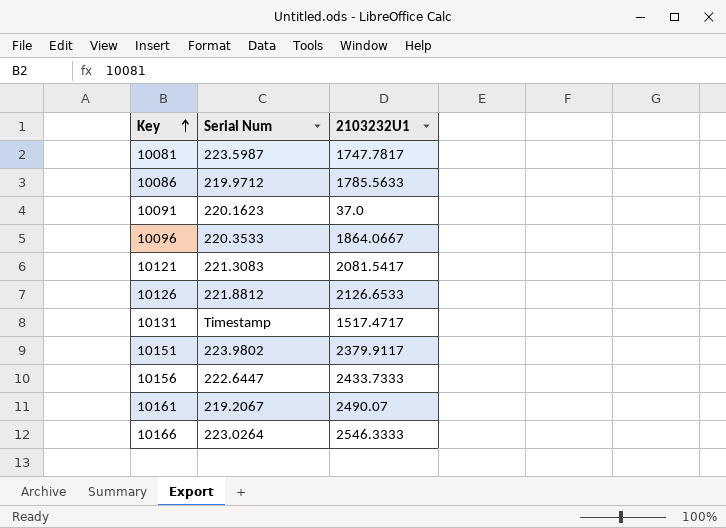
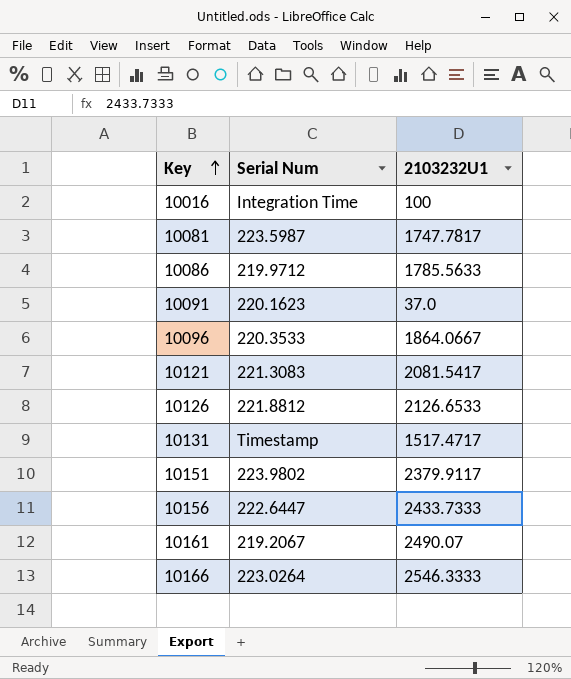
row 10016: none -> Integration Time | 100

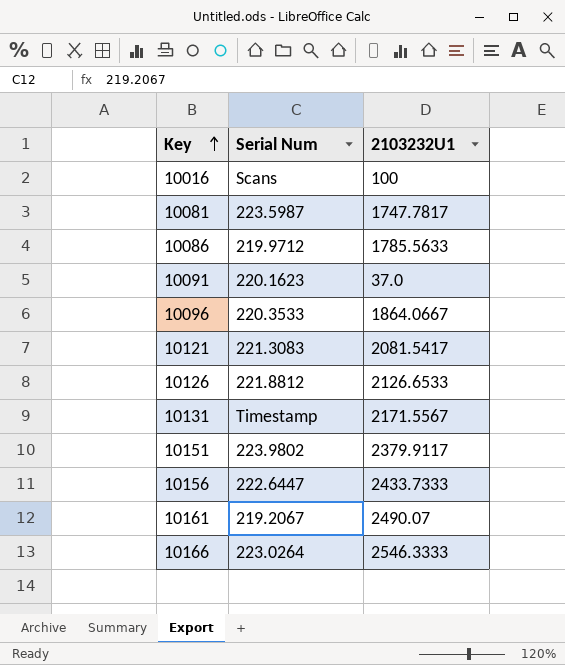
10016 | Serial Num: Integration Time -> Scans
10131 | 2103232U1: 1517.4717 -> 2171.5567

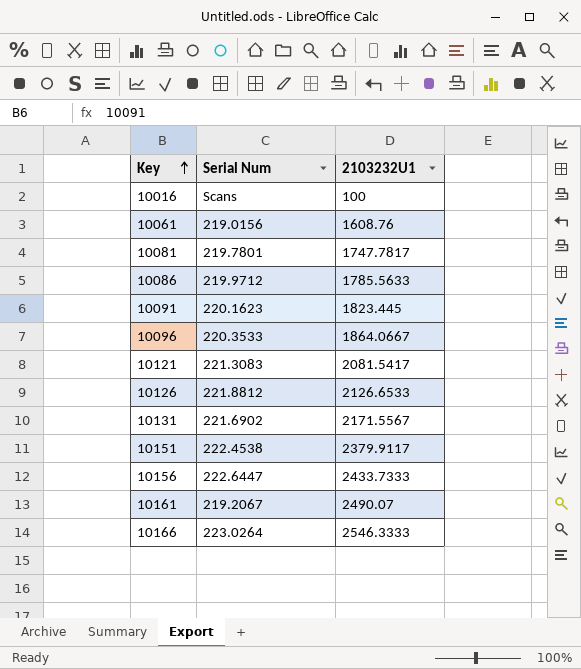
row 10061: none -> 219.0156 | 1608.76
10081 | Serial Num: 223.5987 -> 219.7801
10091 | 2103232U1: 37.0 -> 1823.445
10131 | Serial Num: Timestamp -> 221.6902
10151 | Serial Num: 223.9802 -> 222.4538

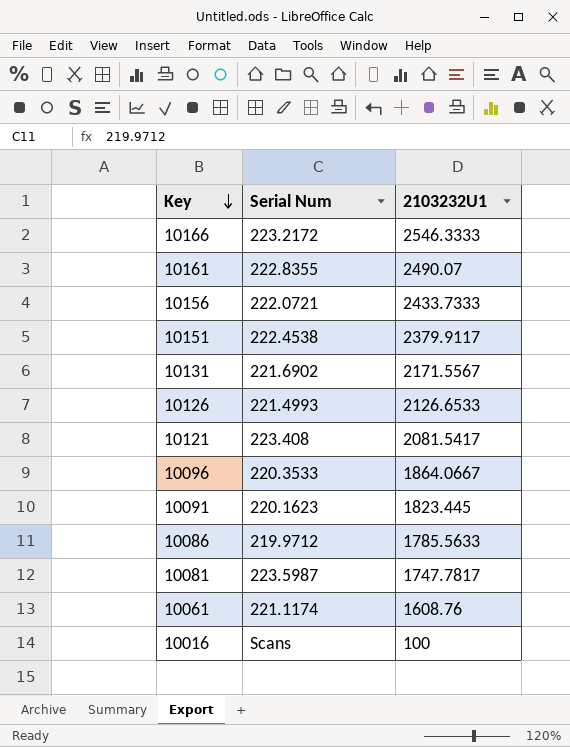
row order: Key ascending -> Key descending
10166 | Serial Num: 223.0264 -> 223.2172
10161 | Serial Num: 219.2067 -> 222.8355
10156 | Serial Num: 222.6447 -> 222.0721
10126 | Serial Num: 221.8812 -> 221.4993
10121 | Serial Num: 221.3083 -> 223.408
10081 | Serial Num: 219.7801 -> 223.5987
10061 | Serial Num: 219.0156 -> 221.1174

